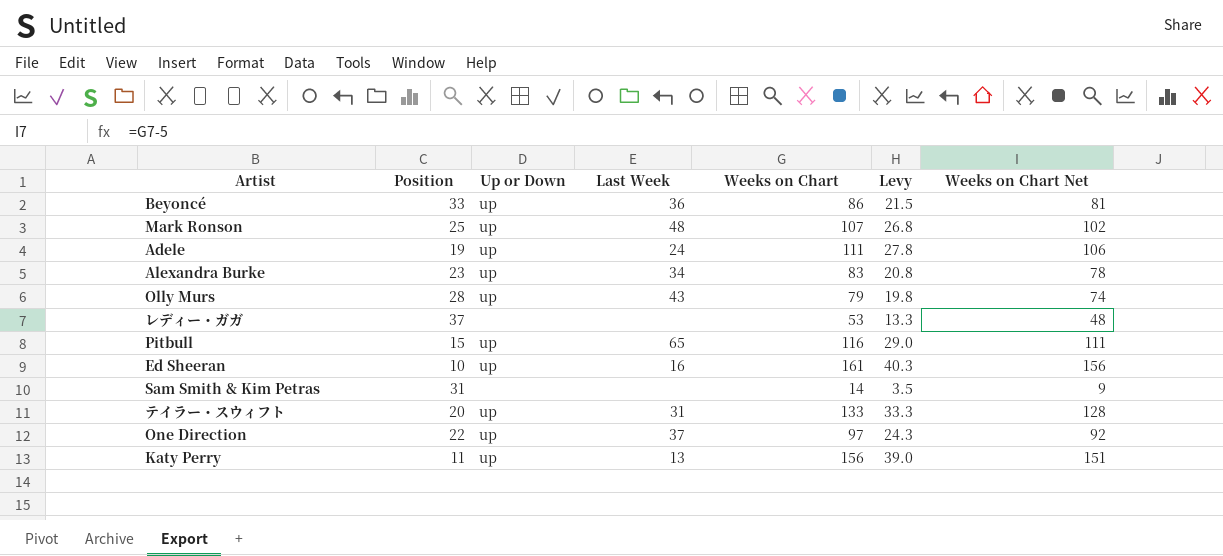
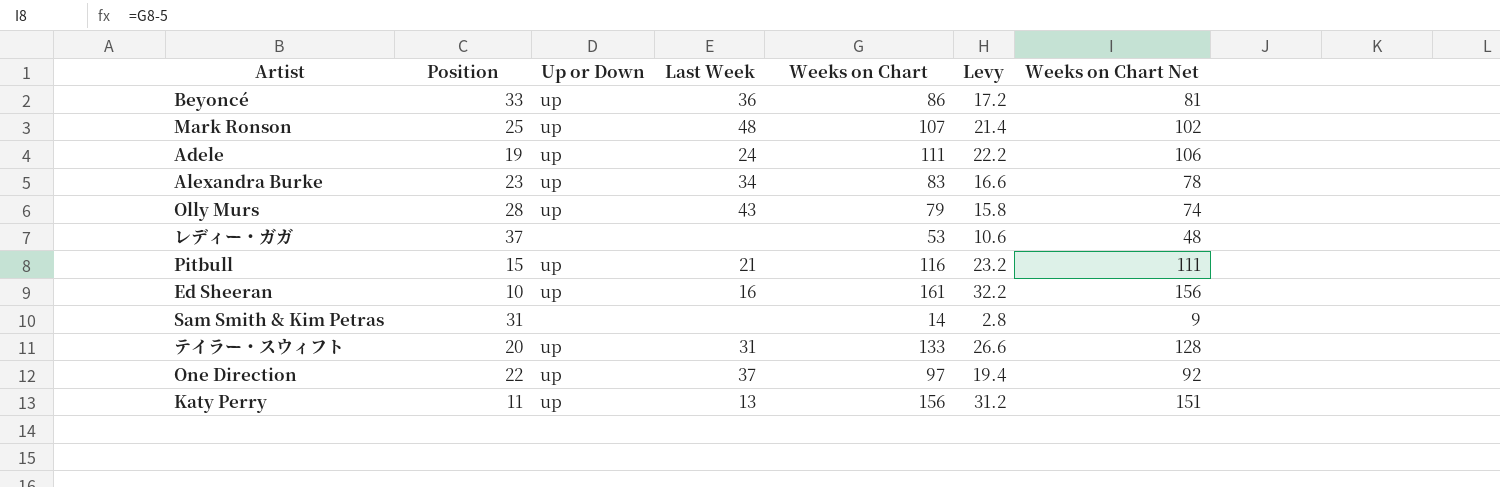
column Levy | formula: [Weeks on Chart] * 0.25 -> [Weeks on Chart] * 0.2
Pitbull | Last Week: 65 -> 21

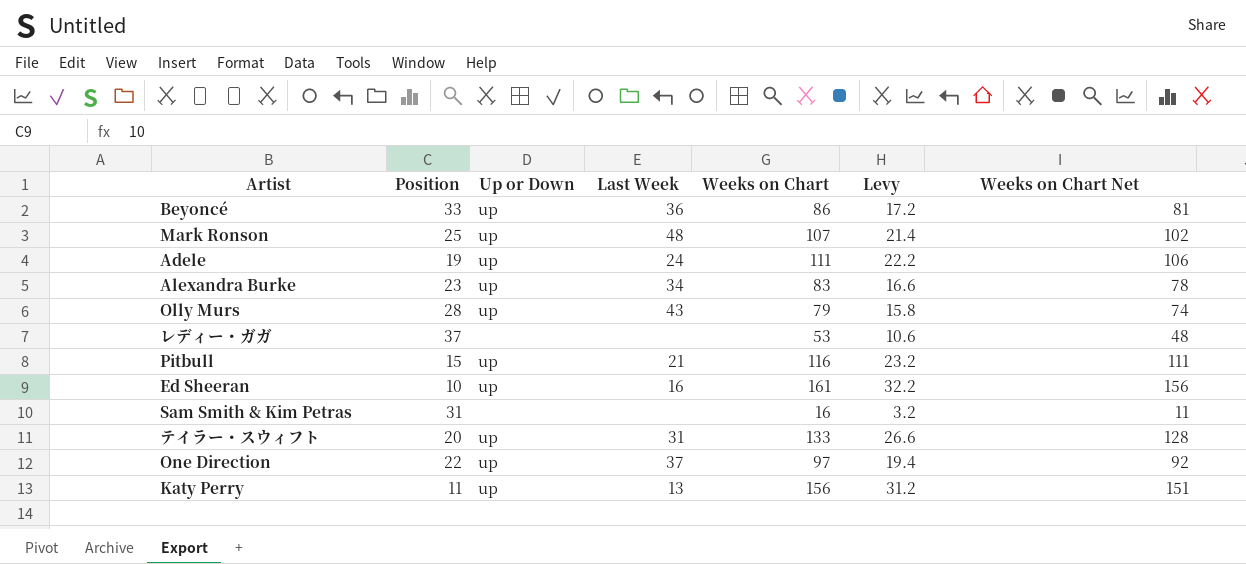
Sam Smith & Kim Petras | Weeks on Chart: 14 -> 16
Sam Smith & Kim Petras | Levy: 2.8 -> 3.2
Sam Smith & Kim Petras | Weeks on Chart Net: 9 -> 11

